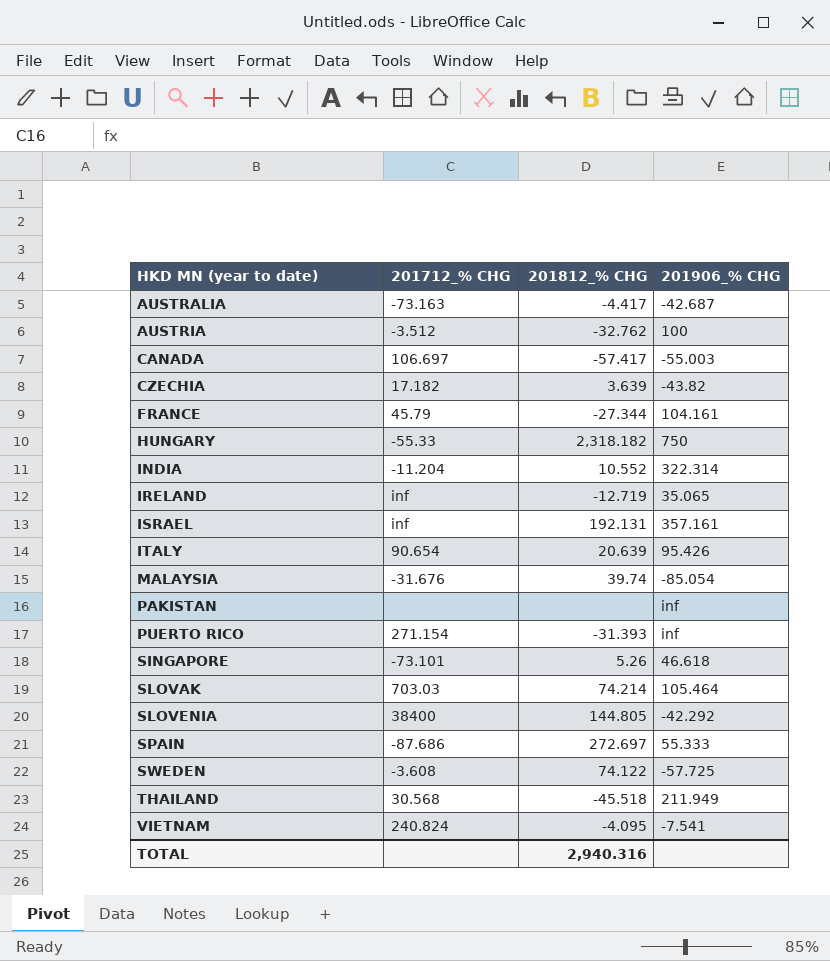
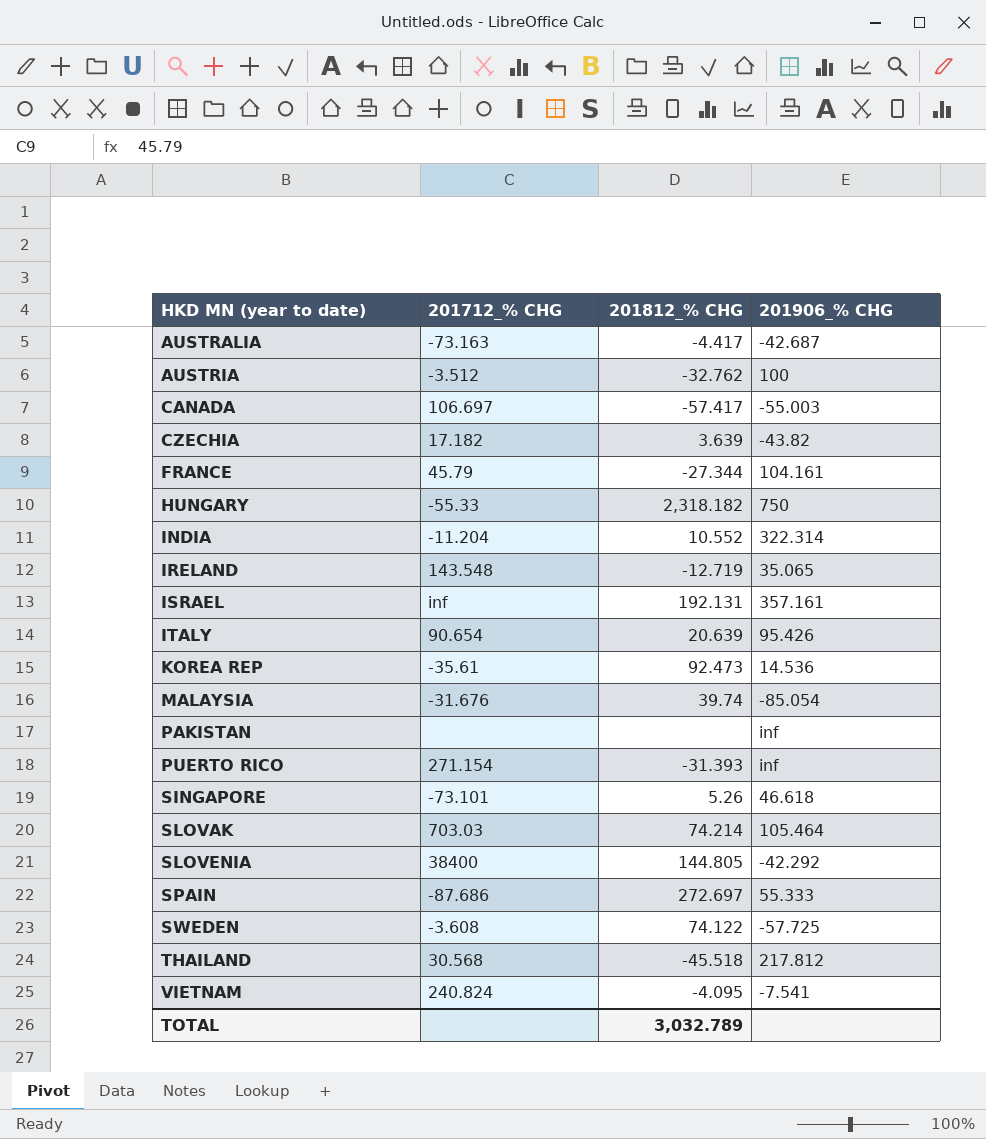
IRELAND | 201712_% CHG: inf -> 143.548
row KOREA REP: none -> -35.61 | 92.473 | 14.536
THAILAND | 201906_% CHG: 211.949 -> 217.812
TOTAL | 201812_% CHG: 2,940.316 -> 3,032.789

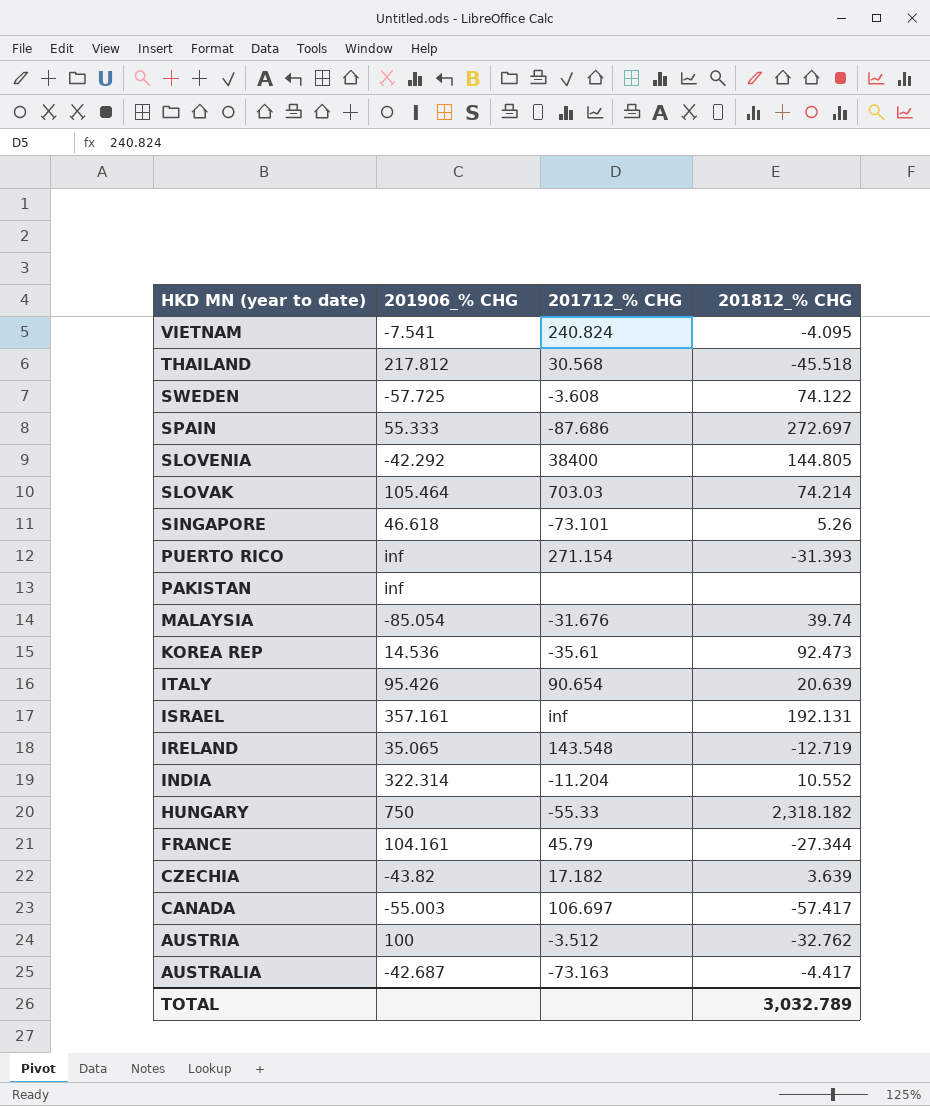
row order: HKD MN (year to date) ascending -> HKD MN (year to date) descending
column 201906_% CHG | position: 4 -> 2

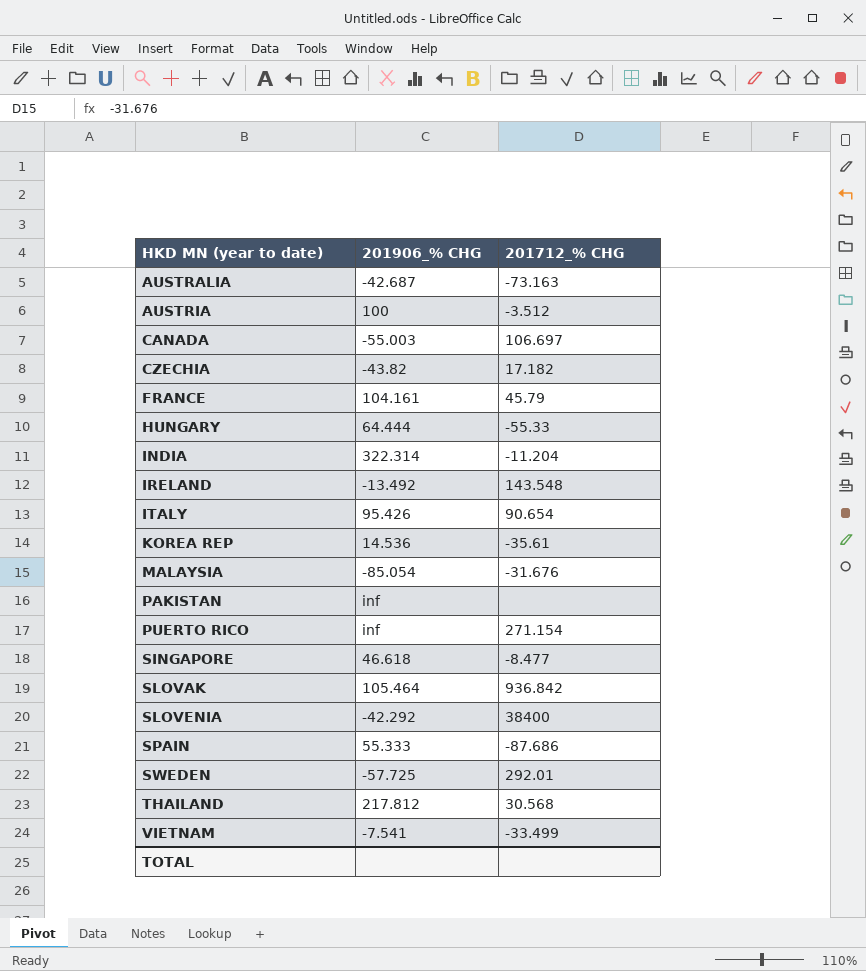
row order: HKD MN (year to date) descending -> HKD MN (year to date) ascending
column 201812_% CHG | position: 4 -> none
row ISRAEL: 357.161 | inf | 192.131 -> none
HUNGARY | 201906_% CHG: 750 -> 64.444
IRELAND | 201906_% CHG: 35.065 -> -13.492
SINGAPORE | 201712_% CHG: -73.101 -> -8.477
SLOVAK | 201712_% CHG: 703.03 -> 936.842
SWEDEN | 201712_% CHG: -3.608 -> 292.01
VIETNAM | 201712_% CHG: 240.824 -> -33.499

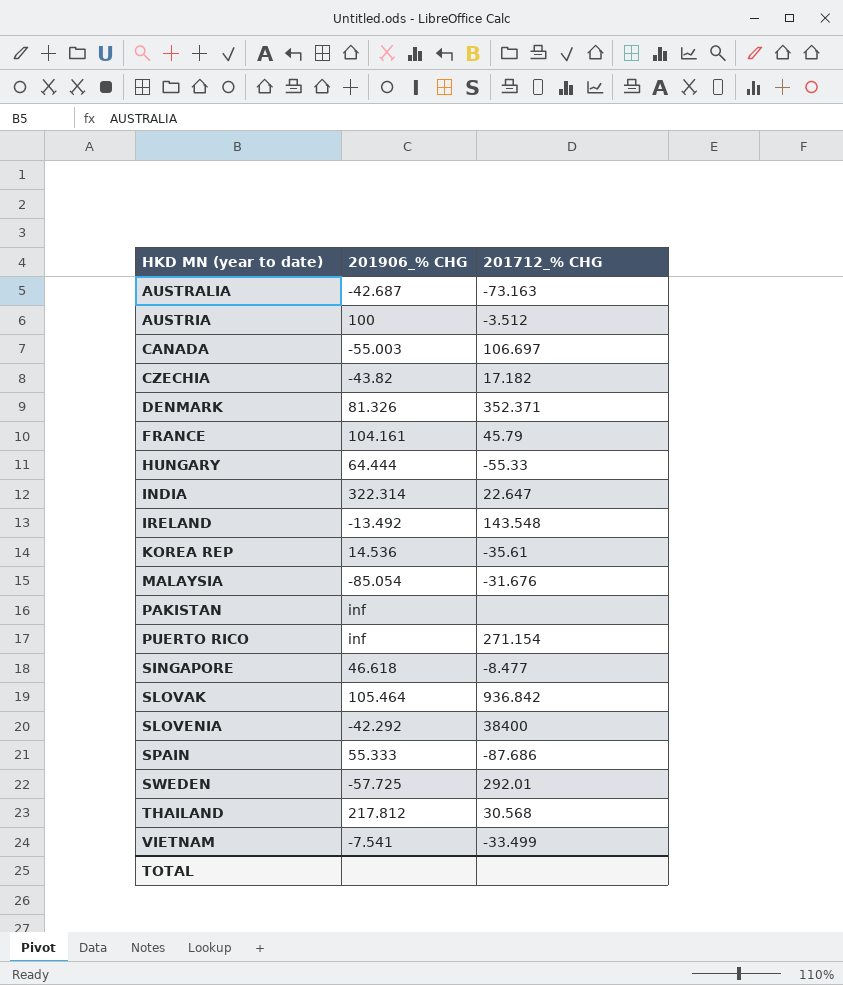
row ITALY: 95.426 | 90.654 -> none
row DENMARK: none -> 81.326 | 352.371
INDIA | 201712_% CHG: -11.204 -> 22.647

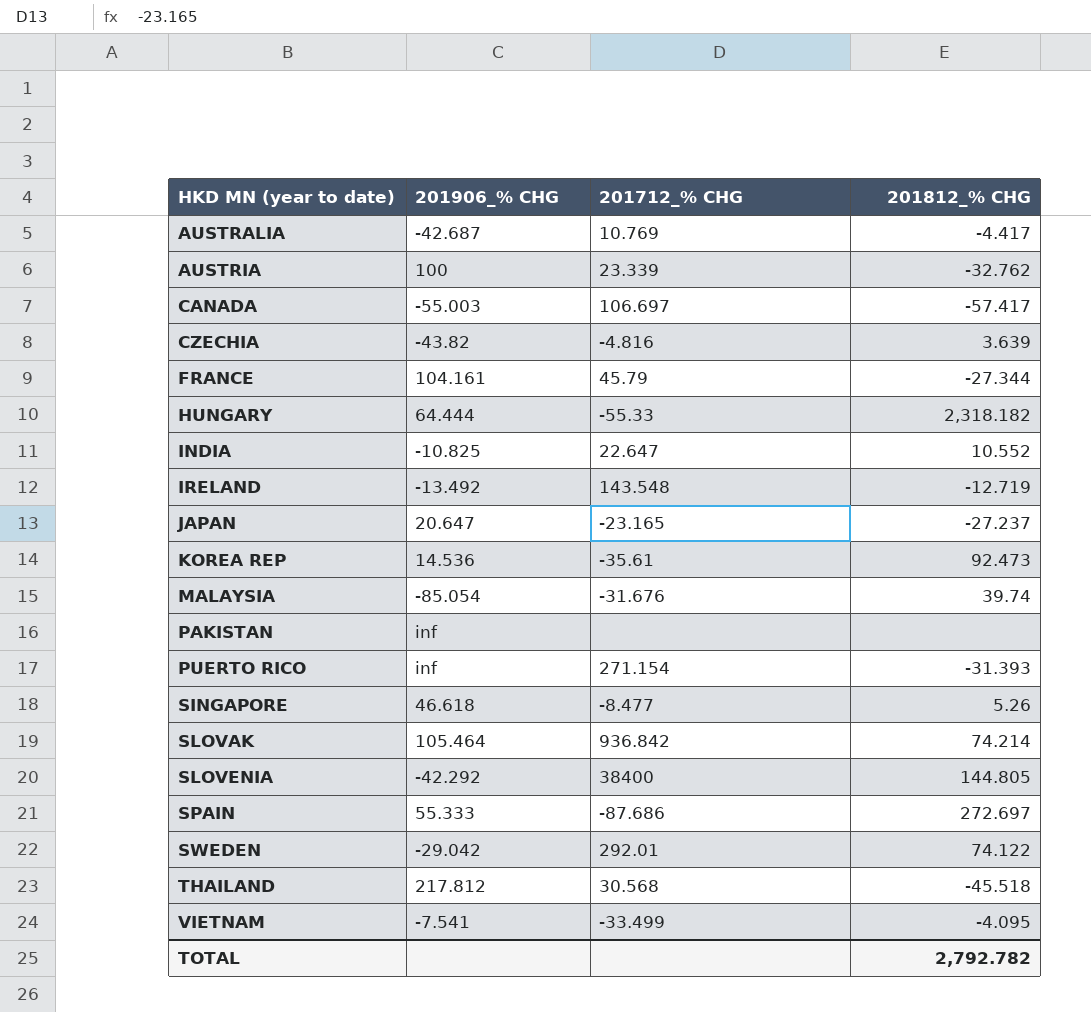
column 201812_% CHG | position: none -> 4
row DENMARK: 81.326 | 352.371 -> none
AUSTRALIA | 201712_% CHG: -73.163 -> 10.769
AUSTRIA | 201712_% CHG: -3.512 -> 23.339
CZECHIA | 201712_% CHG: 17.182 -> -4.816
INDIA | 201906_% CHG: 322.314 -> -10.825
row JAPAN: none -> 20.647 | -23.165 | -27.237
SWEDEN | 201906_% CHG: -57.725 -> -29.042

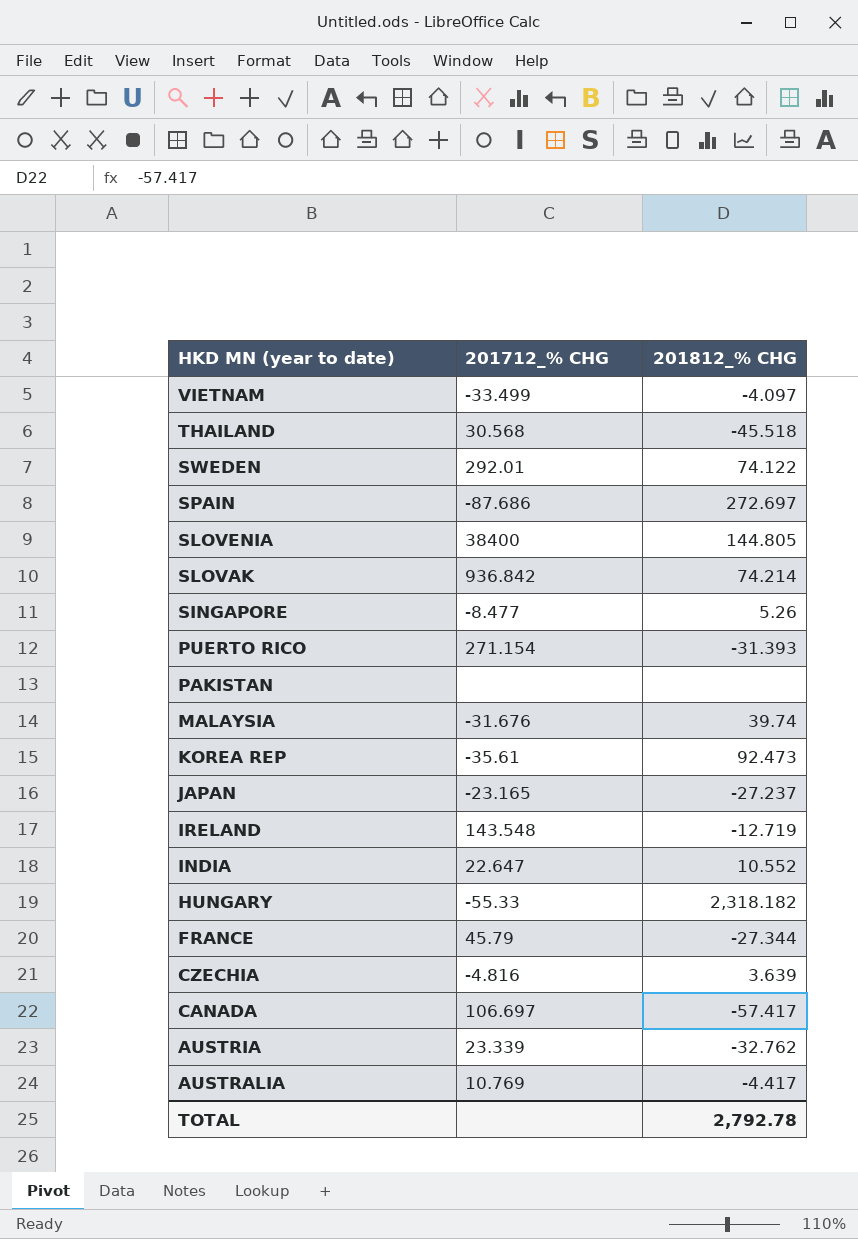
row order: HKD MN (year to date) ascending -> HKD MN (year to date) descending
column 201906_% CHG | position: 2 -> none
VIETNAM | 201812_% CHG: -4.095 -> -4.097
TOTAL | 201812_% CHG: 2,792.782 -> 2,792.78

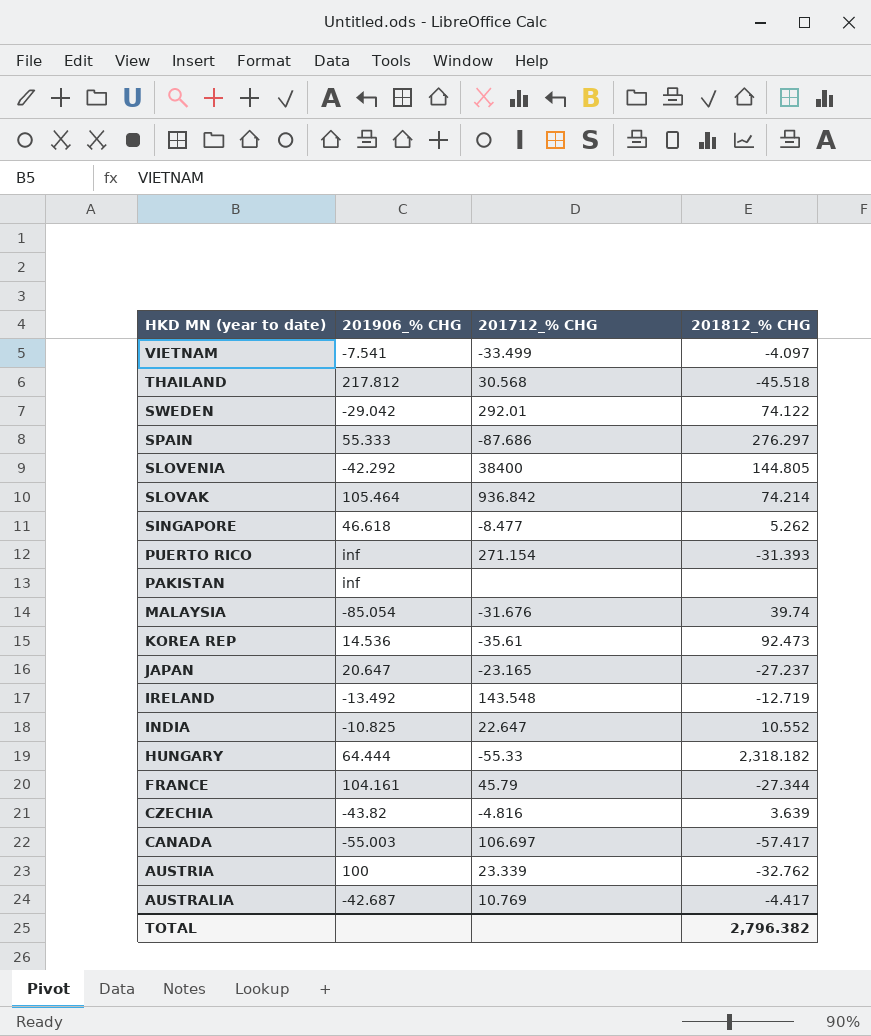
column 201906_% CHG | position: none -> 2
SPAIN | 201812_% CHG: 272.697 -> 276.297
SINGAPORE | 201812_% CHG: 5.26 -> 5.262
TOTAL | 201812_% CHG: 2,792.78 -> 2,796.382

